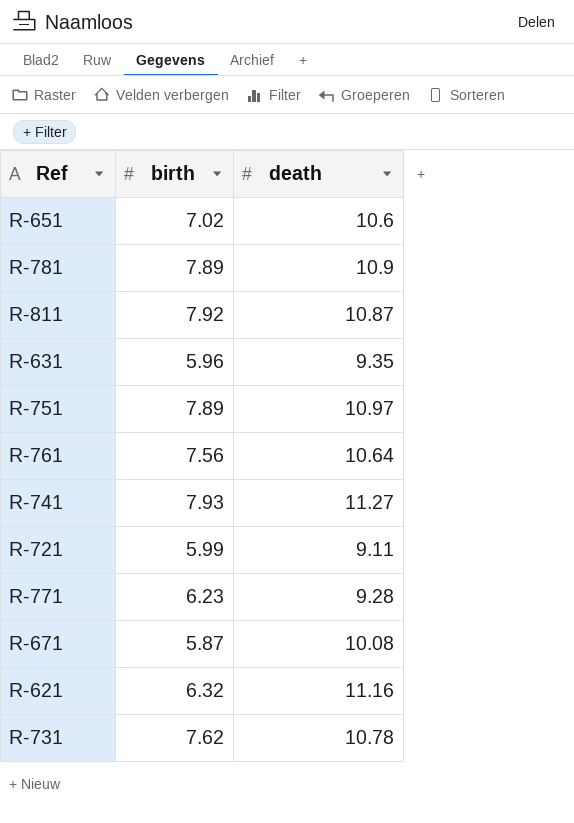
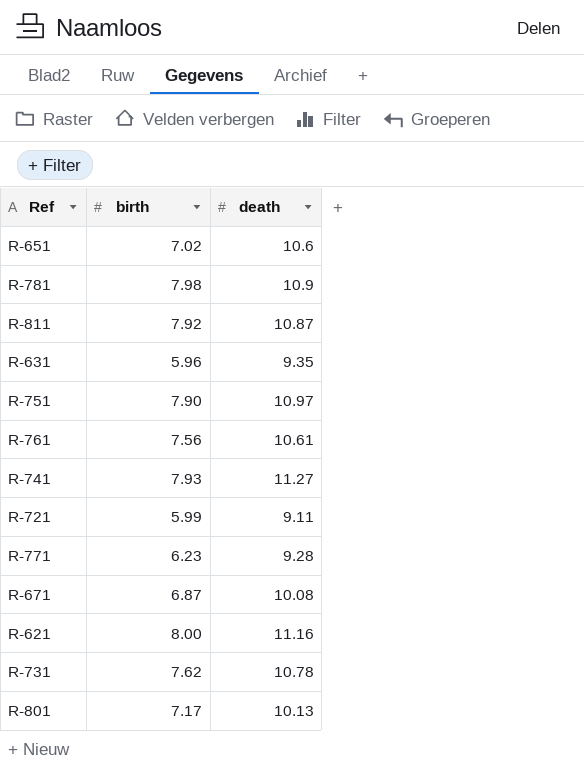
R-781 | birth: 7.89 -> 7.98
R-751 | birth: 7.89 -> 7.90
R-761 | death: 10.64 -> 10.61
R-671 | birth: 5.87 -> 6.87
R-621 | birth: 6.32 -> 8.00
row R-801: none -> 7.17 | 10.13

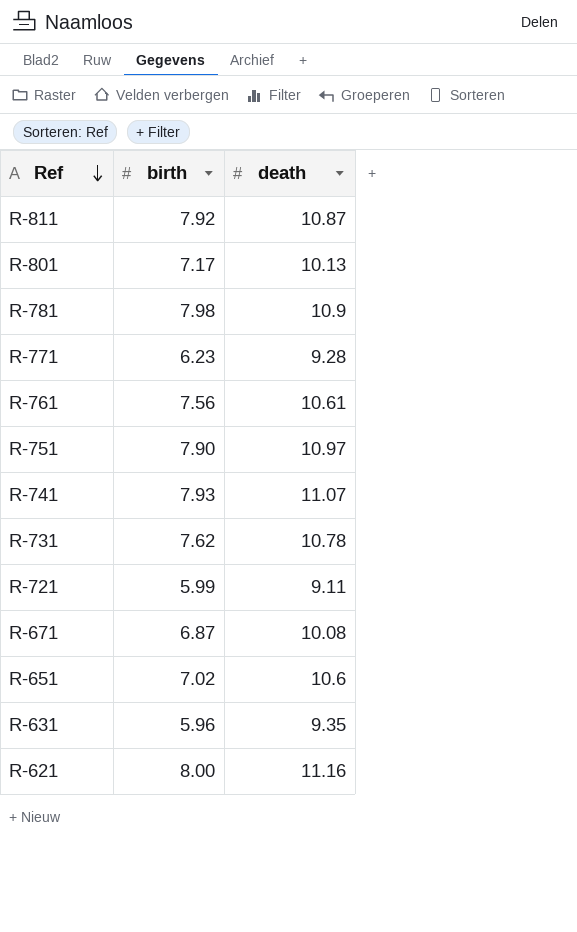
row order: none -> Ref descending
R-741 | death: 11.27 -> 11.07

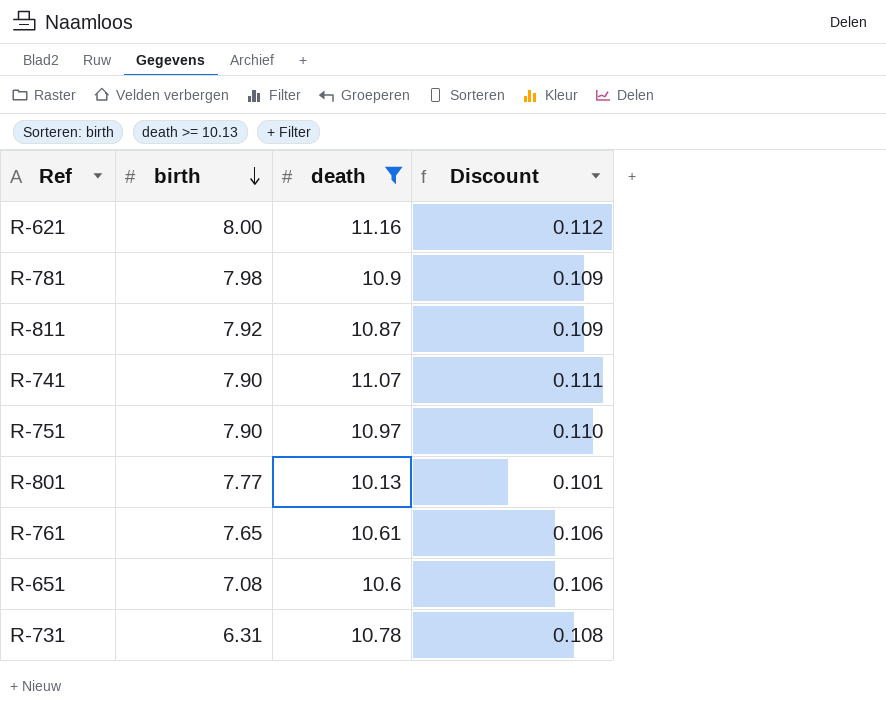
filter: none -> death >= 10.13
row order: Ref descending -> birth descending
column Discount | formula: none -> [death] * 0.01
R-741 | birth: 7.93 -> 7.90
R-801 | birth: 7.17 -> 7.77
R-761 | birth: 7.56 -> 7.65
R-651 | birth: 7.02 -> 7.08
R-731 | birth: 7.62 -> 6.31

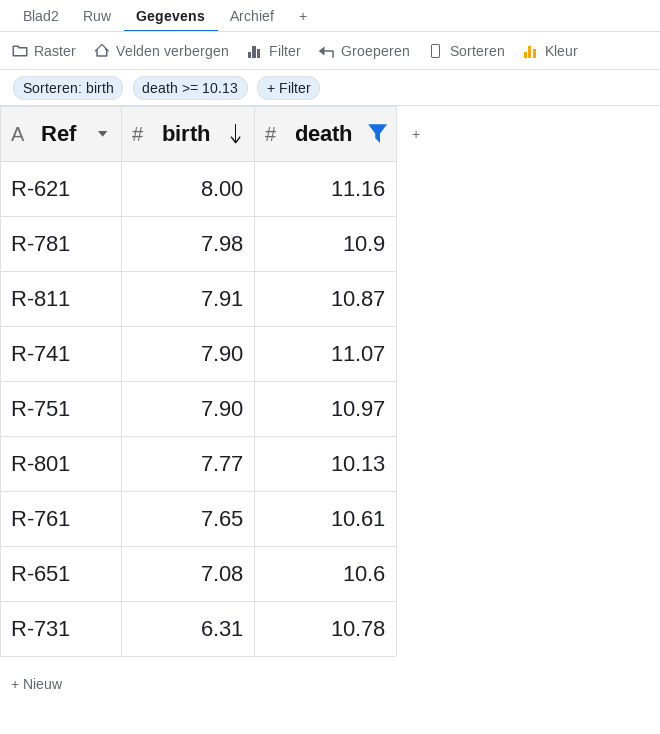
column Discount | formula: [death] * 0.01 -> none
R-811 | birth: 7.92 -> 7.91

